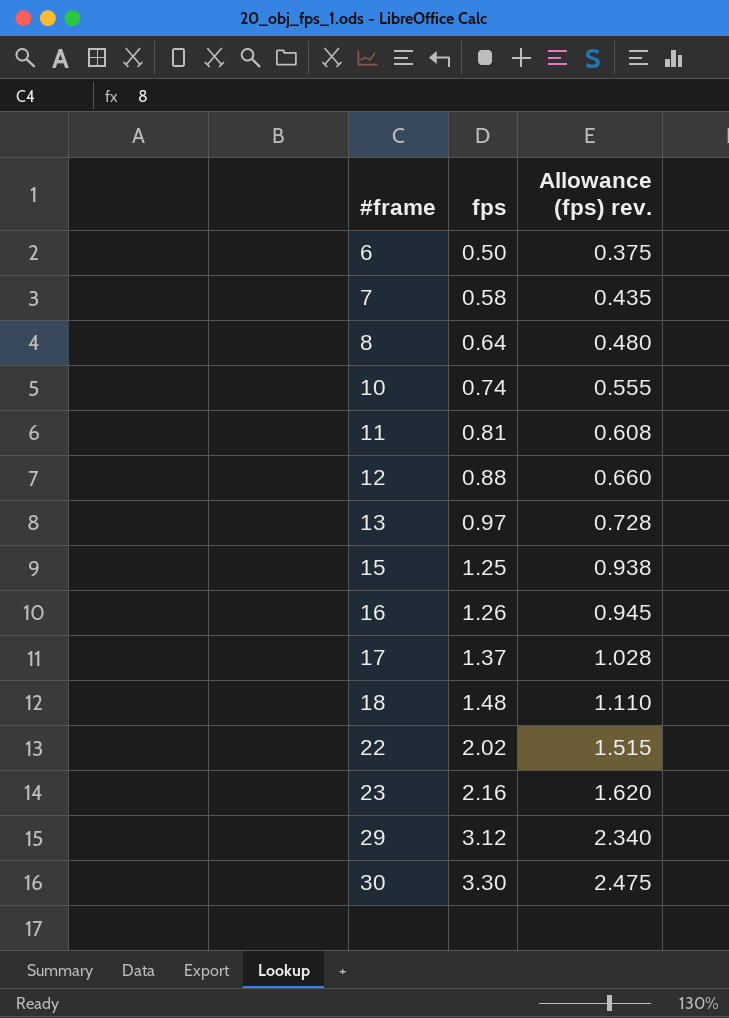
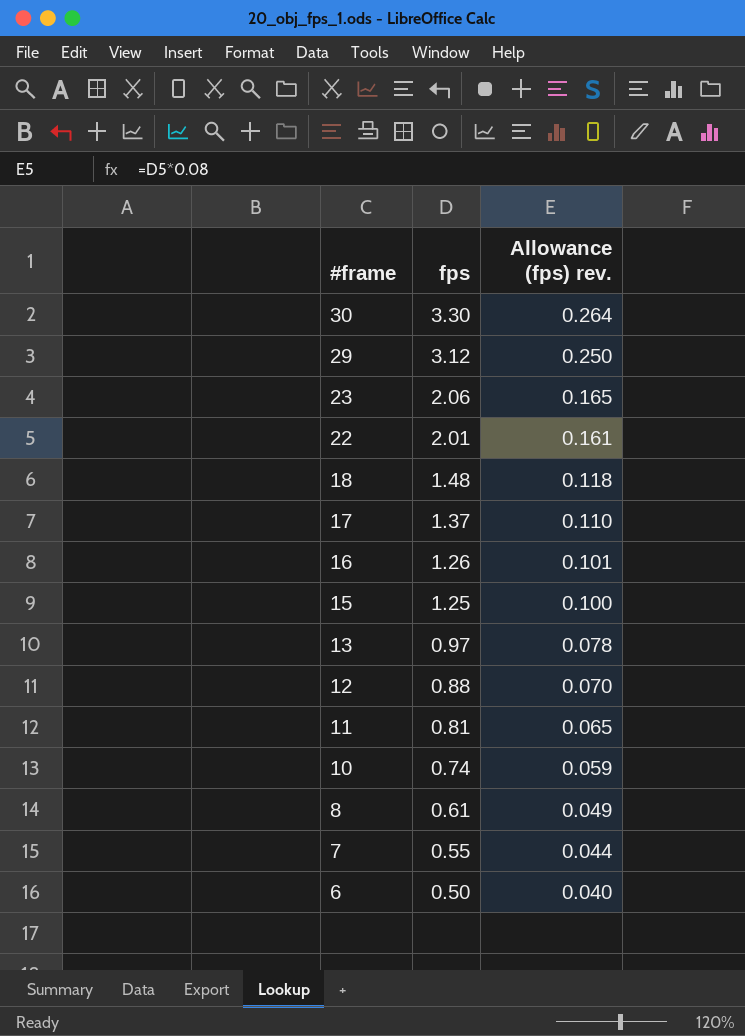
row order: #frame ascending -> #frame descending
column Allowance (fps) rev. | formula: [fps] * 0.75 -> [fps] * 0.08
23 | fps: 2.16 -> 2.06
22 | fps: 2.02 -> 2.01
8 | fps: 0.64 -> 0.61
7 | fps: 0.58 -> 0.55

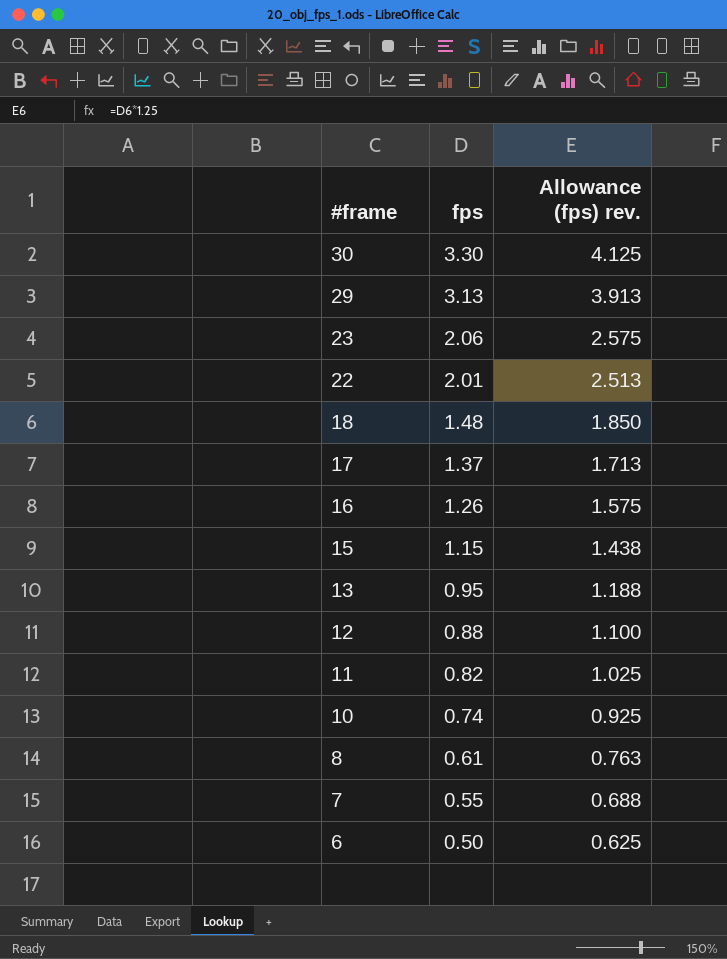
column Allowance (fps) rev. | formula: [fps] * 0.08 -> [fps] * 1.25
29 | fps: 3.12 -> 3.13
15 | fps: 1.25 -> 1.15
13 | fps: 0.97 -> 0.95
11 | fps: 0.81 -> 0.82

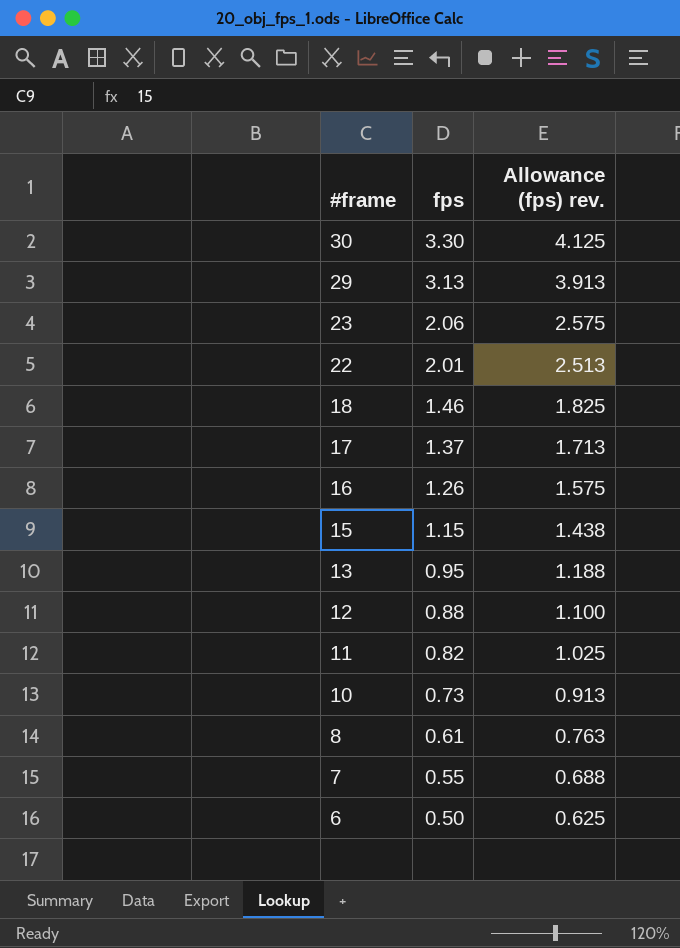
18 | fps: 1.48 -> 1.46
18 | Allowance (fps) rev.: 1.850 -> 1.825
10 | fps: 0.74 -> 0.73
10 | Allowance (fps) rev.: 0.925 -> 0.913

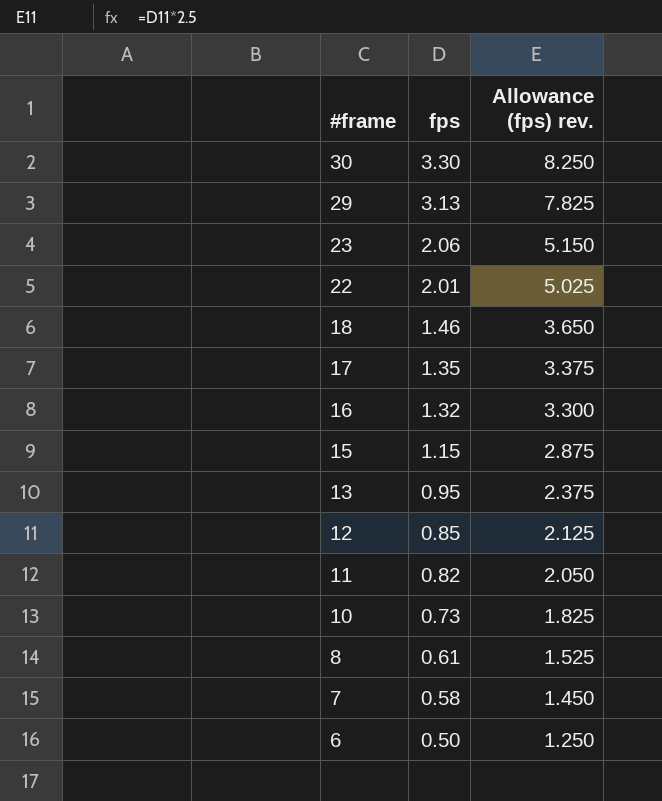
column Allowance (fps) rev. | formula: [fps] * 1.25 -> [fps] * 2.5
17 | fps: 1.37 -> 1.35
16 | fps: 1.26 -> 1.32
12 | fps: 0.88 -> 0.85
7 | fps: 0.55 -> 0.58

